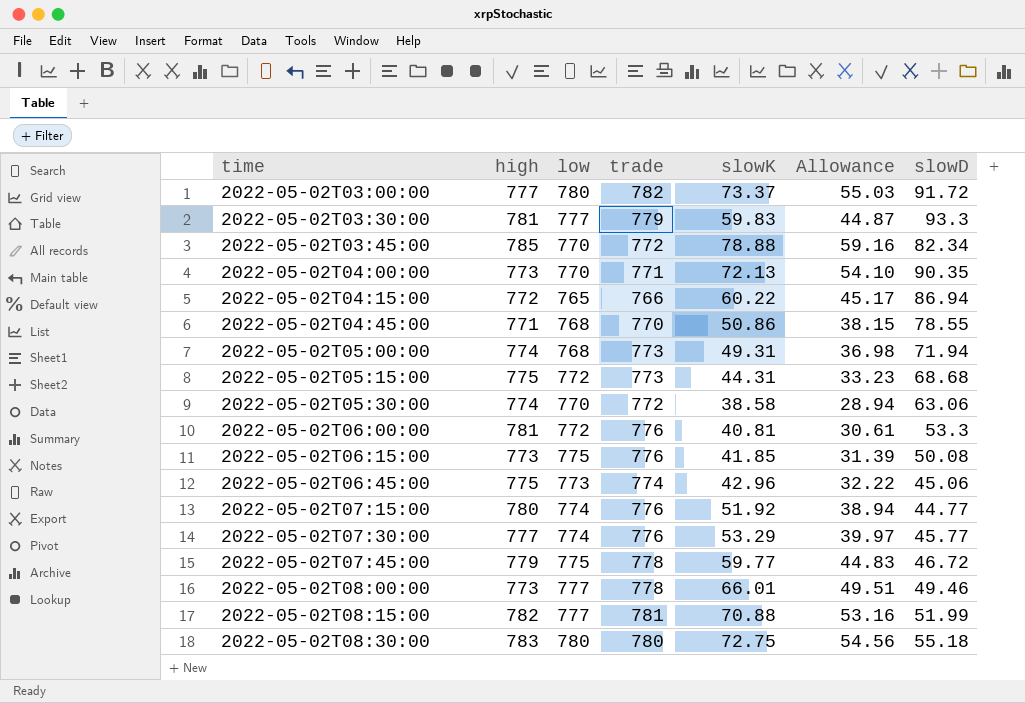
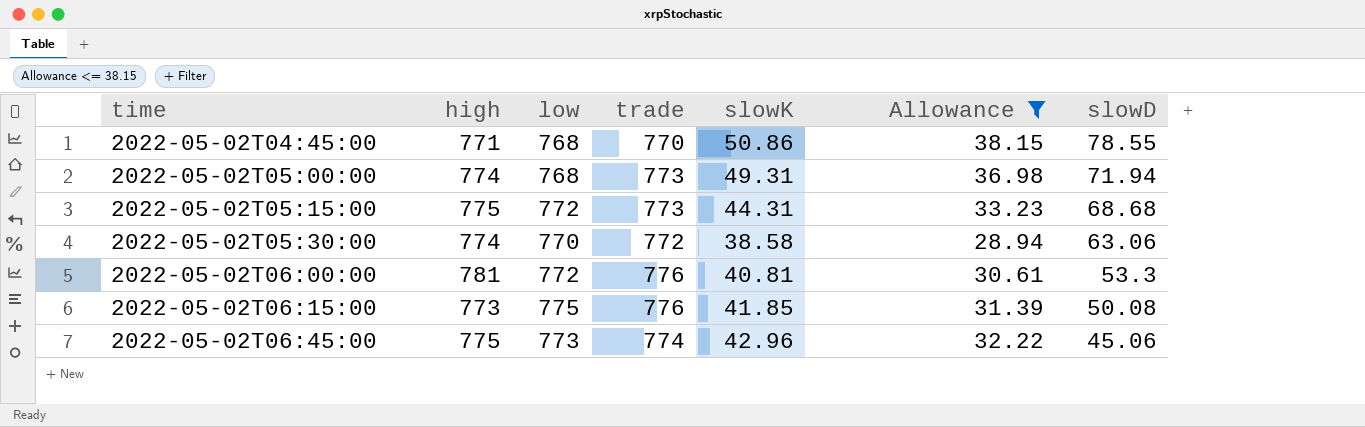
filter: none -> Allowance <= 38.15

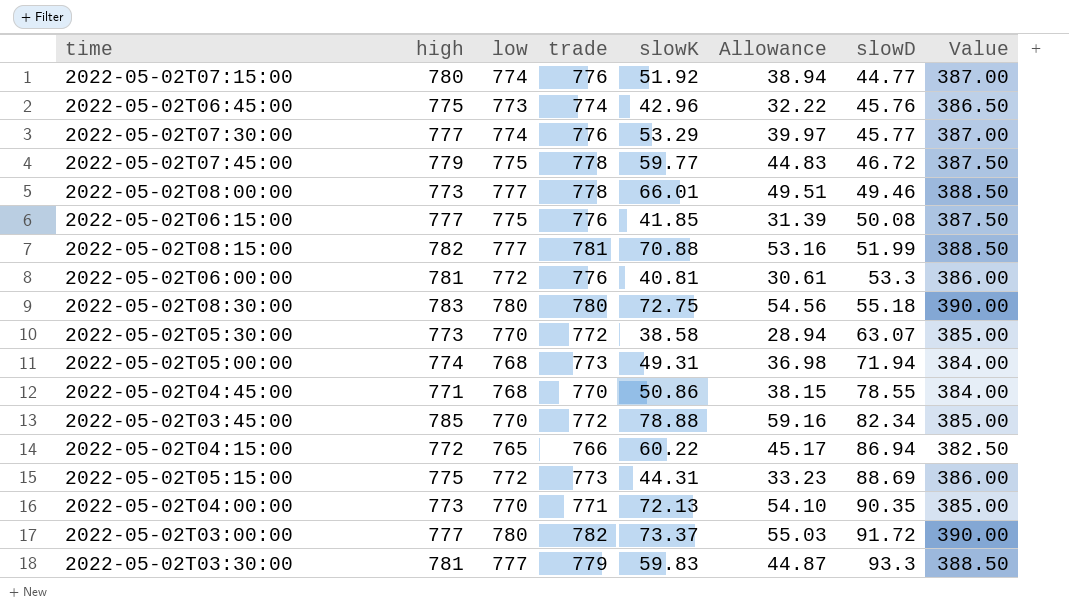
filter: Allowance <= 38.15 -> none
row order: time ascending -> slowD ascending
column Value | formula: none -> [low] * 0.5
2022-05-02T06:45:00 | slowD: 45.06 -> 45.76
2022-05-02T06:15:00 | high: 773 -> 777
2022-05-02T05:30:00 | high: 774 -> 773
2022-05-02T05:30:00 | slowD: 63.06 -> 63.07
2022-05-02T05:15:00 | slowD: 68.68 -> 88.69

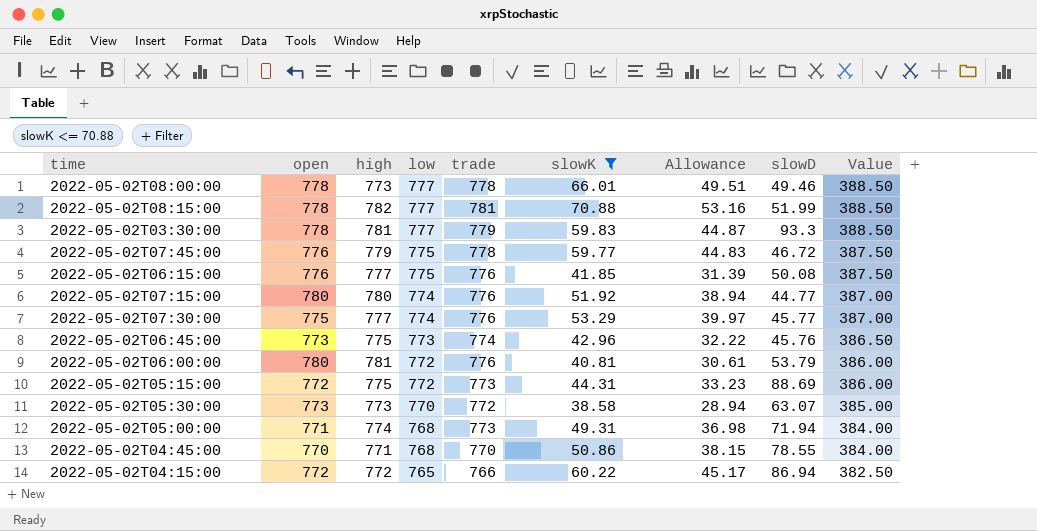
filter: none -> slowK <= 70.88
row order: slowD ascending -> low descending
column open | position: none -> 2
2022-05-02T06:00:00 | slowD: 53.3 -> 53.79

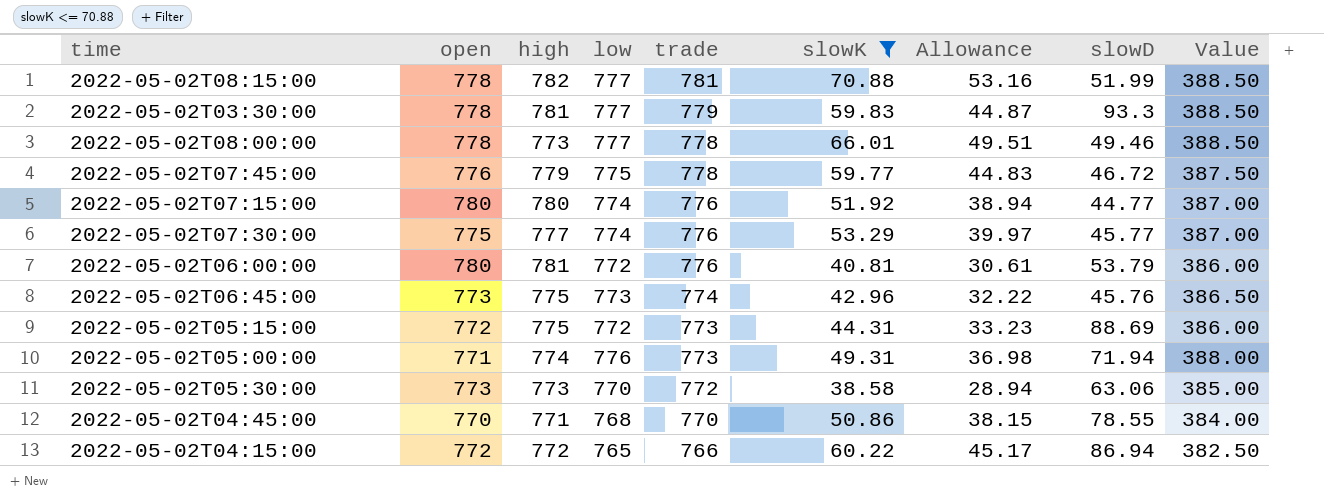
row order: low descending -> trade descending
row 2022-05-02T06:15:00: 776 | 777 | 775 | 776 | 41.85 | 31.39 | 50.08 | 387.50 -> none
2022-05-02T05:00:00 | low: 768 -> 776
2022-05-02T05:00:00 | Value: 384.00 -> 388.00
2022-05-02T05:30:00 | slowD: 63.07 -> 63.06

